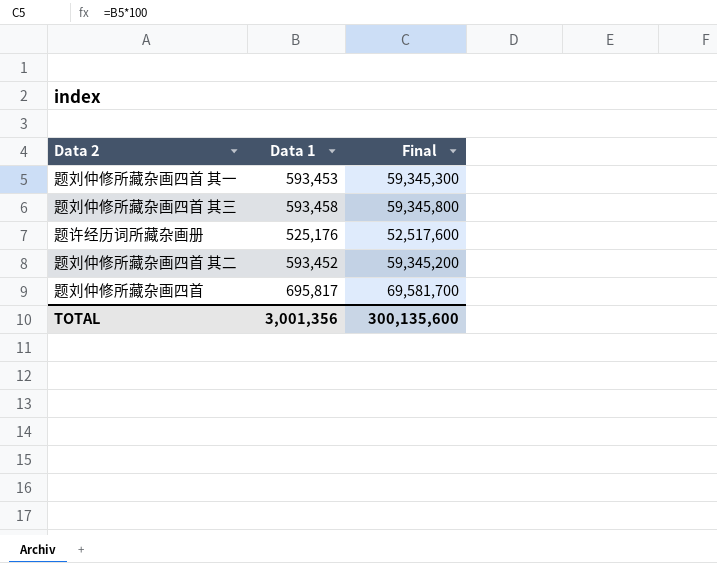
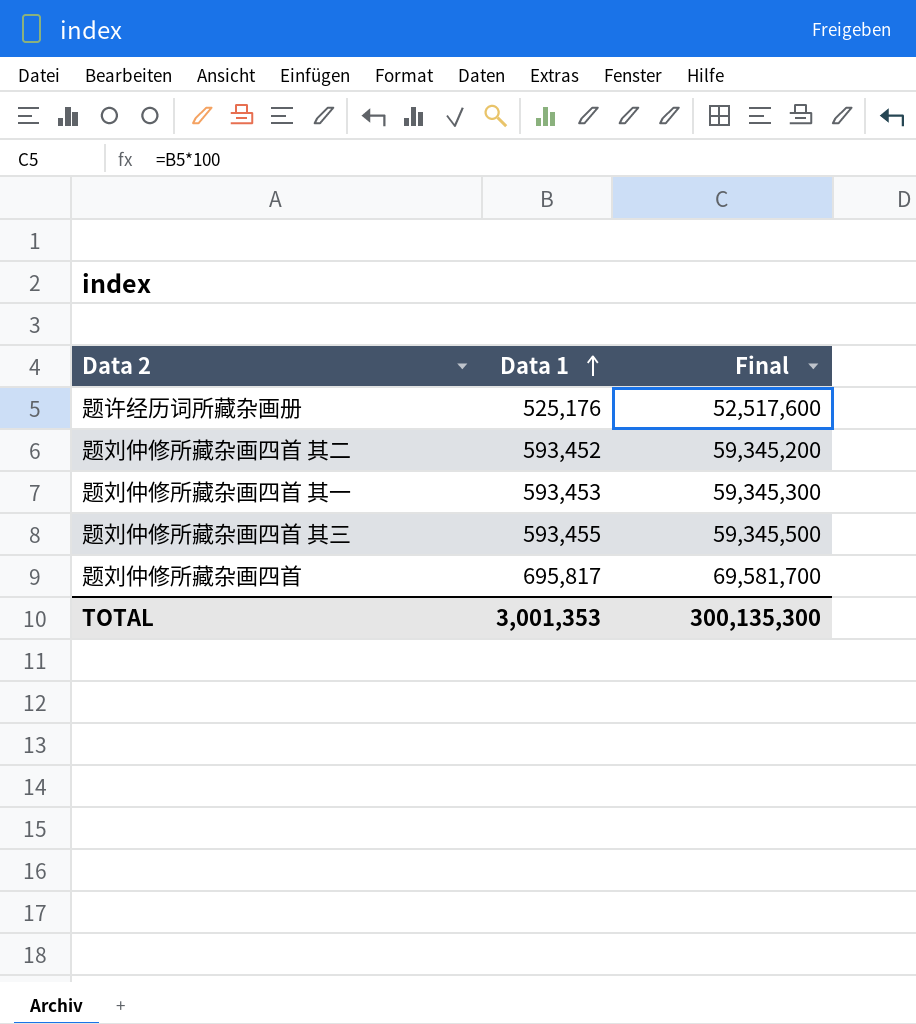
row order: none -> Data 1 ascending
题刘仲修所藏杂画四首 其三 | Data 1: 593,458 -> 593,455
题刘仲修所藏杂画四首 其三 | Final: 59,345,800 -> 59,345,500
TOTAL | Data 1: 3,001,356 -> 3,001,353
TOTAL | Final: 300,135,600 -> 300,135,300

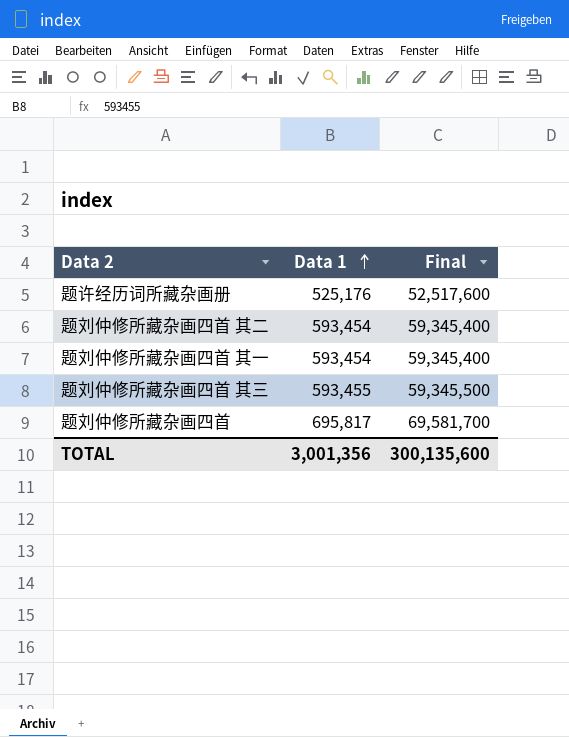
题刘仲修所藏杂画四首 其二 | Data 1: 593,452 -> 593,454
题刘仲修所藏杂画四首 其二 | Final: 59,345,200 -> 59,345,400
题刘仲修所藏杂画四首 其一 | Data 1: 593,453 -> 593,454
题刘仲修所藏杂画四首 其一 | Final: 59,345,300 -> 59,345,400
TOTAL | Data 1: 3,001,353 -> 3,001,356
TOTAL | Final: 300,135,300 -> 300,135,600

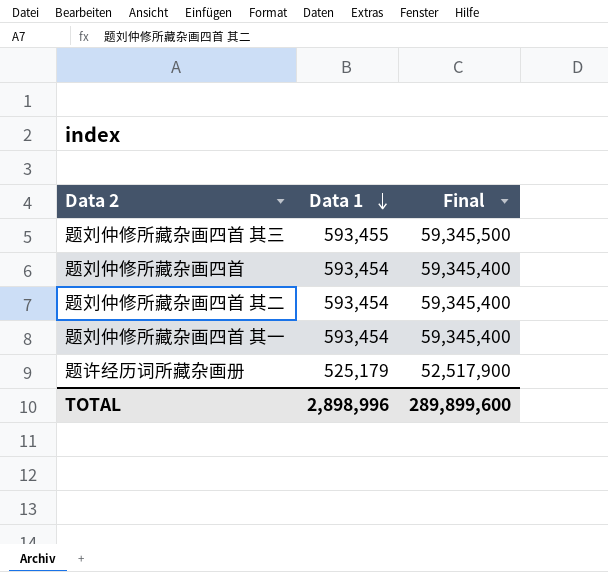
row order: Data 1 ascending -> Data 1 descending
题刘仲修所藏杂画四首 | Data 1: 695,817 -> 593,454
题刘仲修所藏杂画四首 | Final: 69,581,700 -> 59,345,400
题许经历词所藏杂画册 | Data 1: 525,176 -> 525,179
题许经历词所藏杂画册 | Final: 52,517,600 -> 52,517,900
TOTAL | Data 1: 3,001,356 -> 2,898,996
TOTAL | Final: 300,135,600 -> 289,899,600

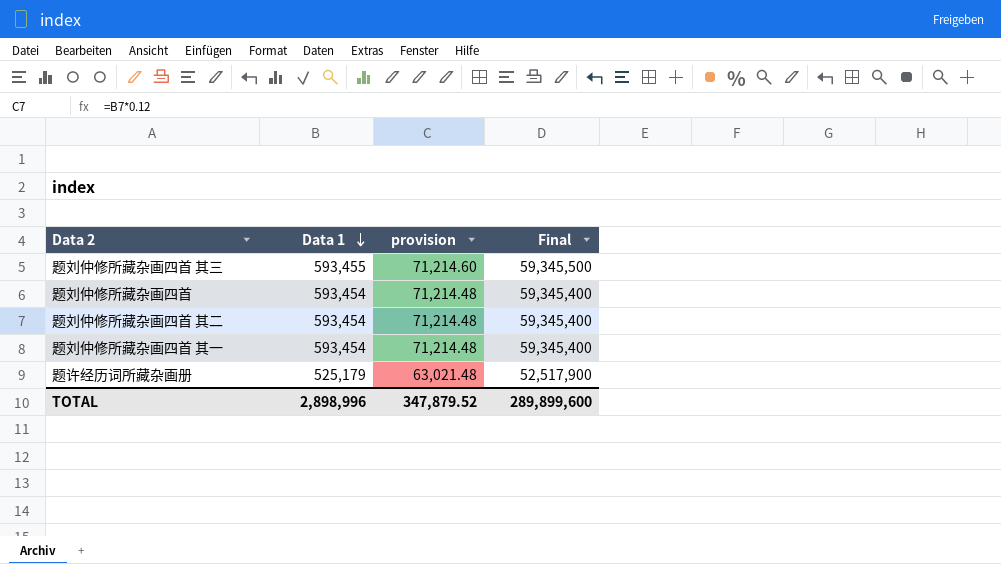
column provision | formula: none -> [Data 1] * 0.12

